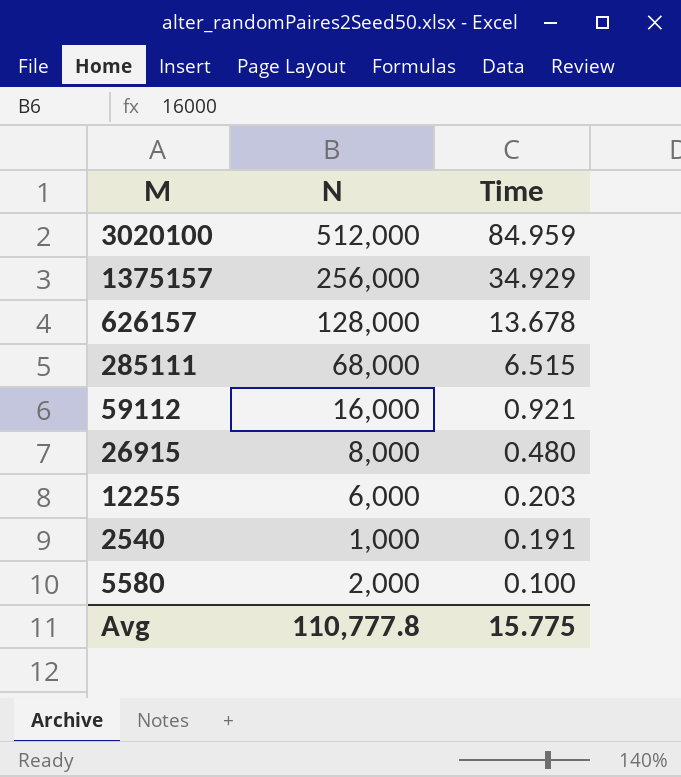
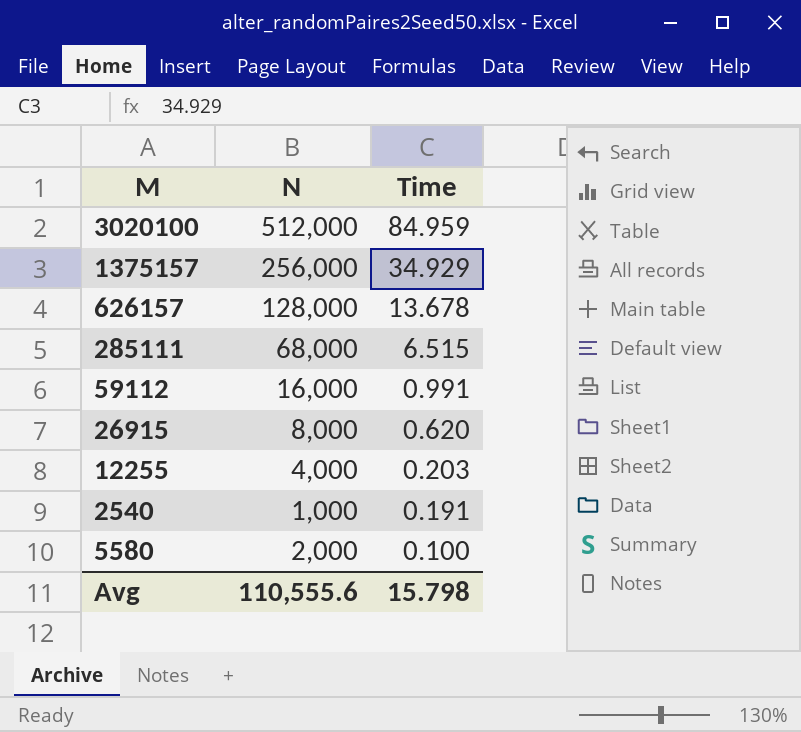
59112 | Time: 0.921 -> 0.991
26915 | Time: 0.480 -> 0.620
12255 | N: 6,000 -> 4,000
Avg | N: 110,777.8 -> 110,555.6
Avg | Time: 15.775 -> 15.798

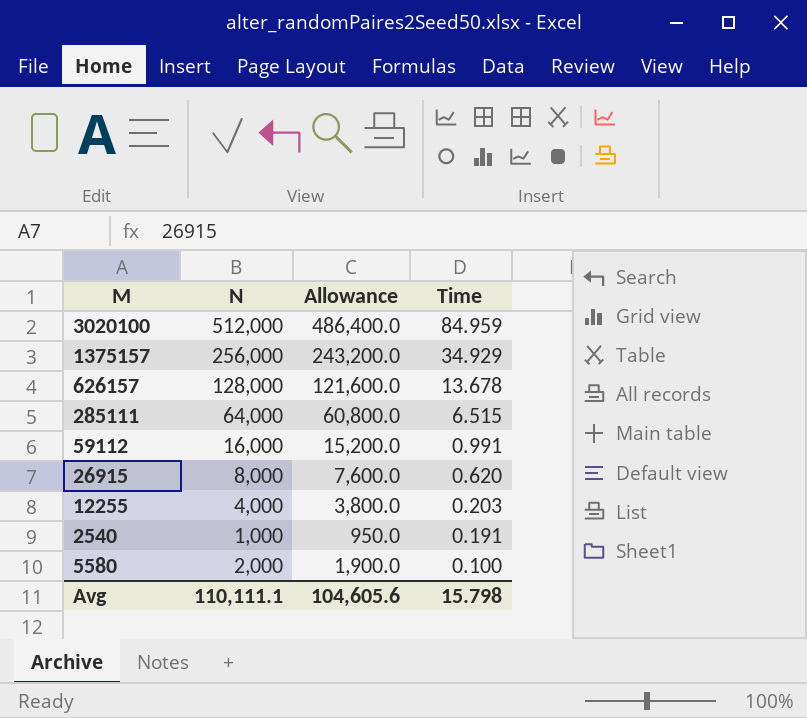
column Allowance | formula: none -> [N] * 0.95
285111 | N: 68,000 -> 64,000
Avg | N: 110,555.6 -> 110,111.1

